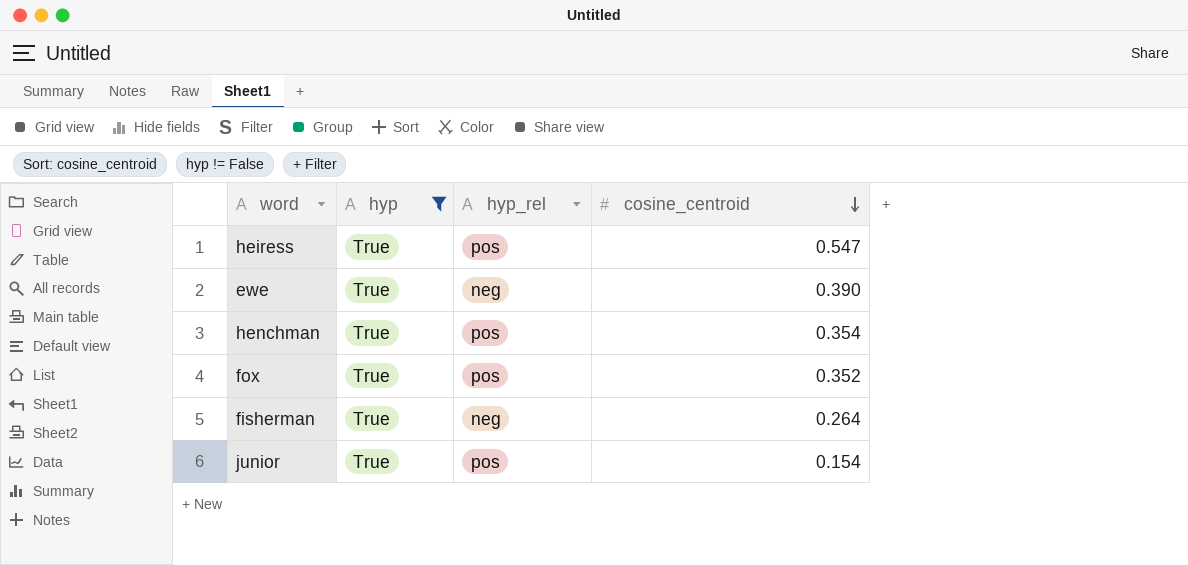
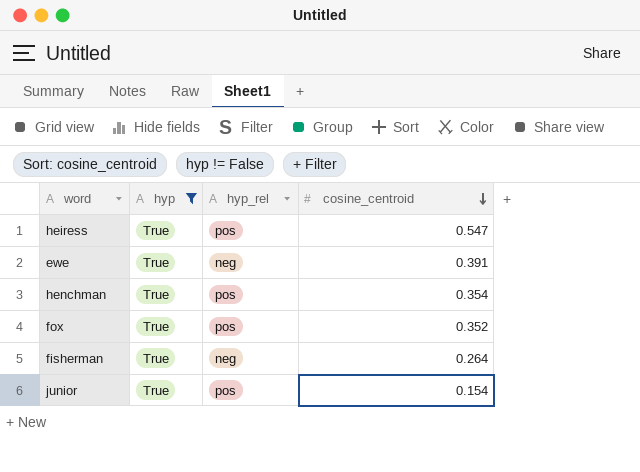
ewe | cosine_centroid: 0.390 -> 0.391

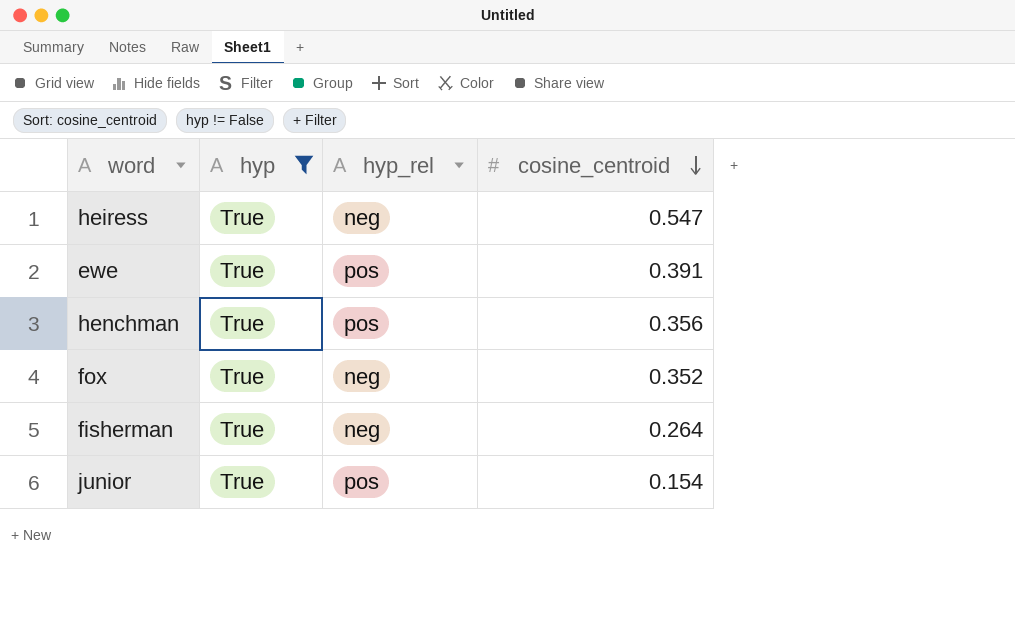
heiress | hyp_rel: pos -> neg
ewe | hyp_rel: neg -> pos
henchman | cosine_centroid: 0.354 -> 0.356
fox | hyp_rel: pos -> neg

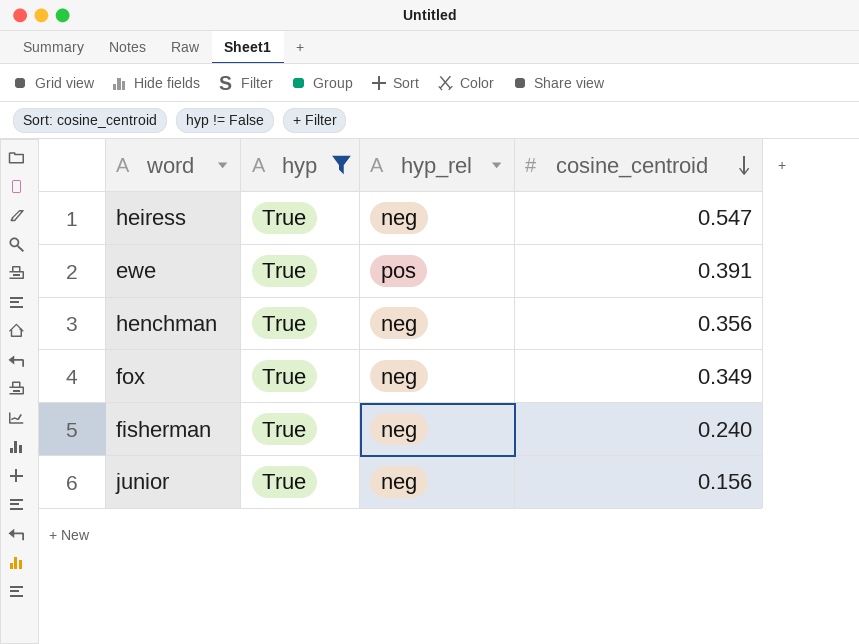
henchman | hyp_rel: pos -> neg
fox | cosine_centroid: 0.352 -> 0.349
fisherman | cosine_centroid: 0.264 -> 0.240
junior | hyp_rel: pos -> neg
junior | cosine_centroid: 0.154 -> 0.156

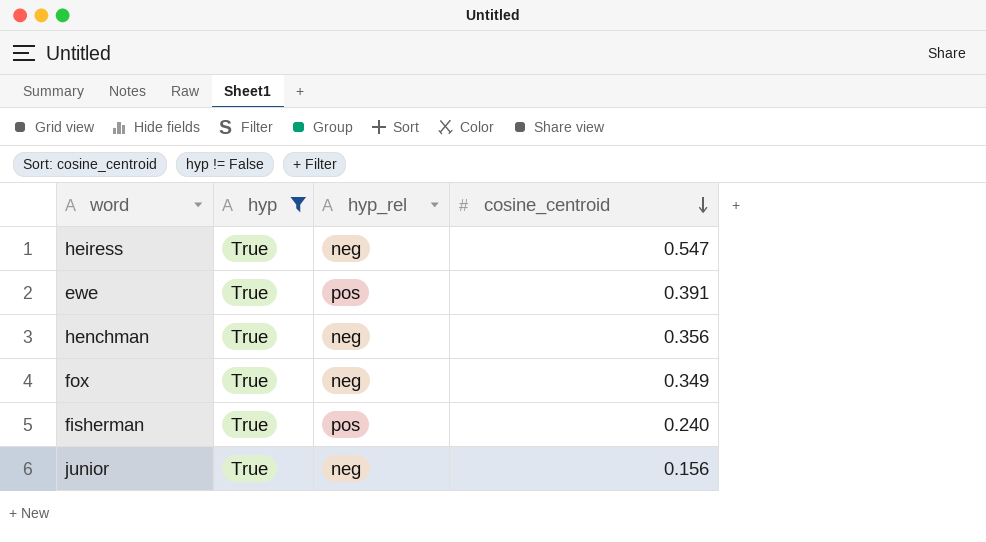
fisherman | hyp_rel: neg -> pos

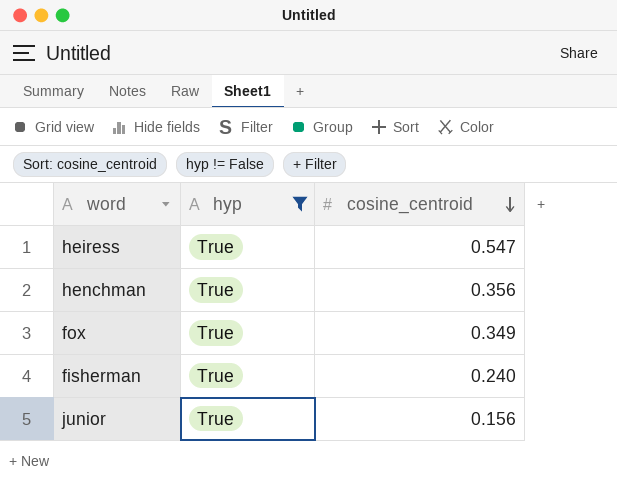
column hyp_rel | position: 3 -> none
row ewe: True | pos | 0.391 -> none

